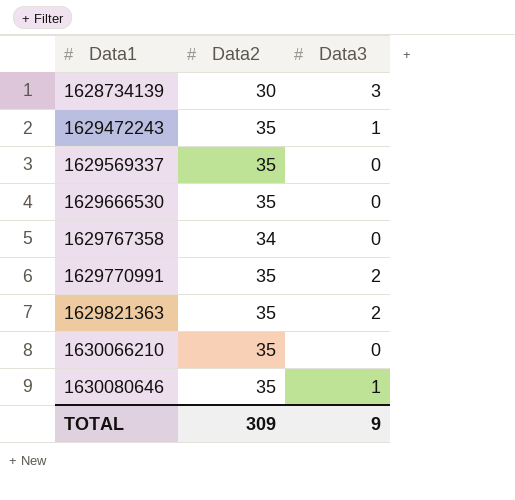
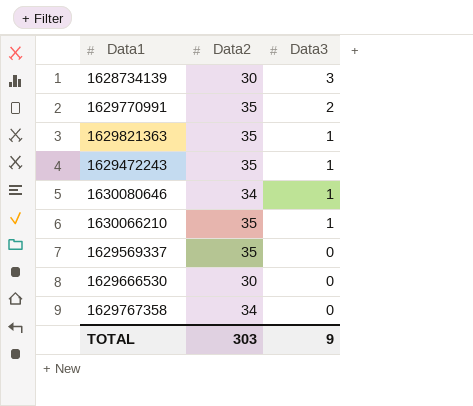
row order: Data1 ascending -> Data3 descending
1629821363 | Data3: 2 -> 1
1630080646 | Data2: 35 -> 34
1630066210 | Data3: 0 -> 1
1629666530 | Data2: 35 -> 30
TOTAL | Data2: 309 -> 303

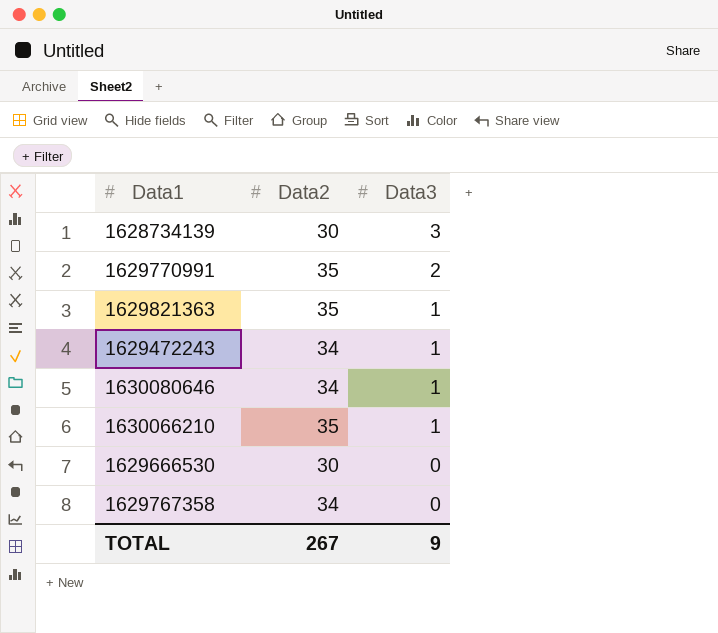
row 1629569337: 35 | 0 -> none
1629472243 | Data2: 35 -> 34
TOTAL | Data2: 303 -> 267

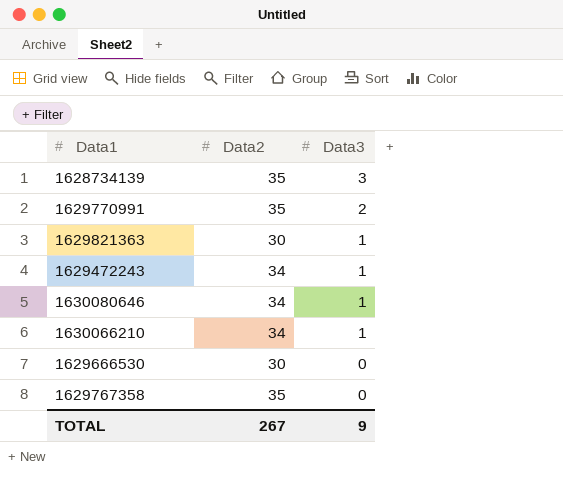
1628734139 | Data2: 30 -> 35
1629821363 | Data2: 35 -> 30
1630066210 | Data2: 35 -> 34
1629767358 | Data2: 34 -> 35

